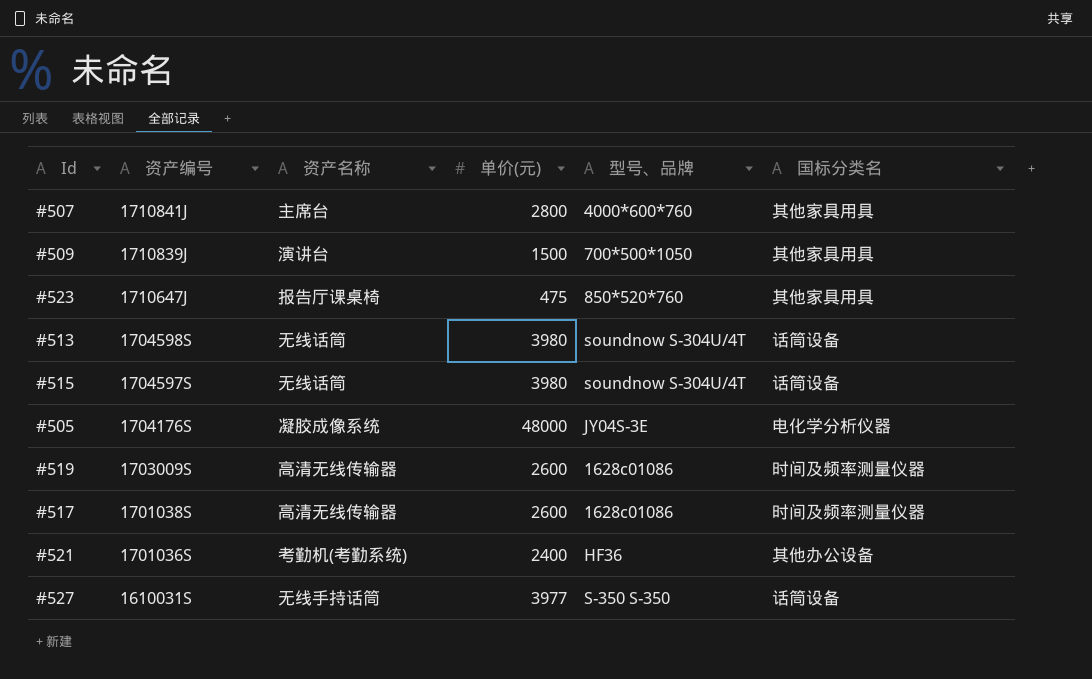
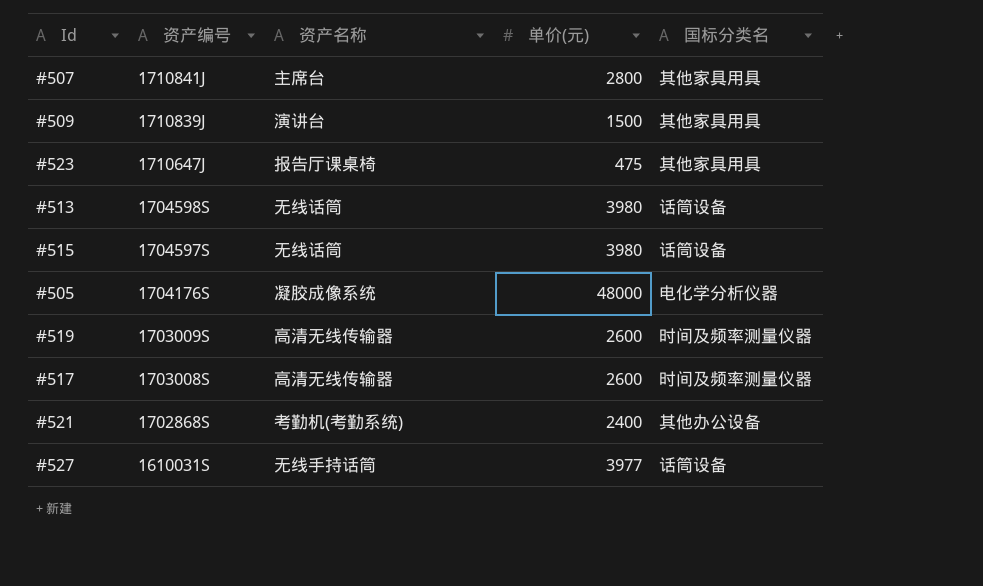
column 型号、品牌 | position: 5 -> none
#517 | 资产编号: 1701038S -> 1703008S
#521 | 资产编号: 1701036S -> 1702868S

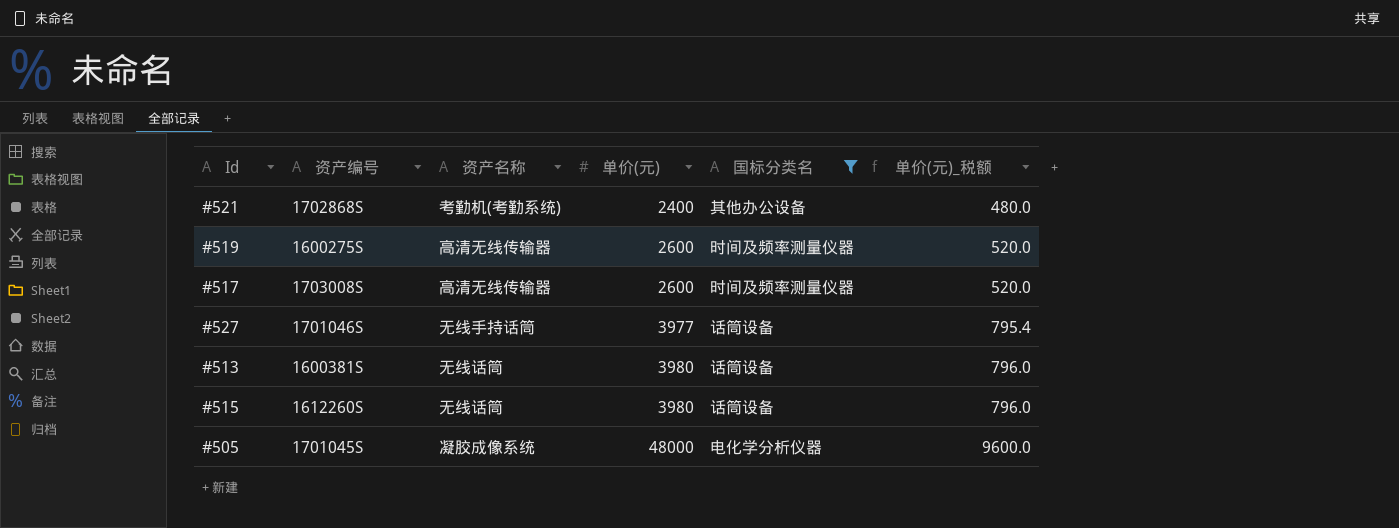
filter: none -> 国标分类名 != 其他家具用具
row order: 资产编号 descending -> 单价(元) ascending
column 单价(元)_税额 | formula: none -> [单价(元)] * 0.2
#519 | 资产编号: 1703009S -> 1600275S
#527 | 资产编号: 1610031S -> 1701046S
#513 | 资产编号: 1704598S -> 1600381S
#515 | 资产编号: 1704597S -> 1612260S
#505 | 资产编号: 1704176S -> 1701045S

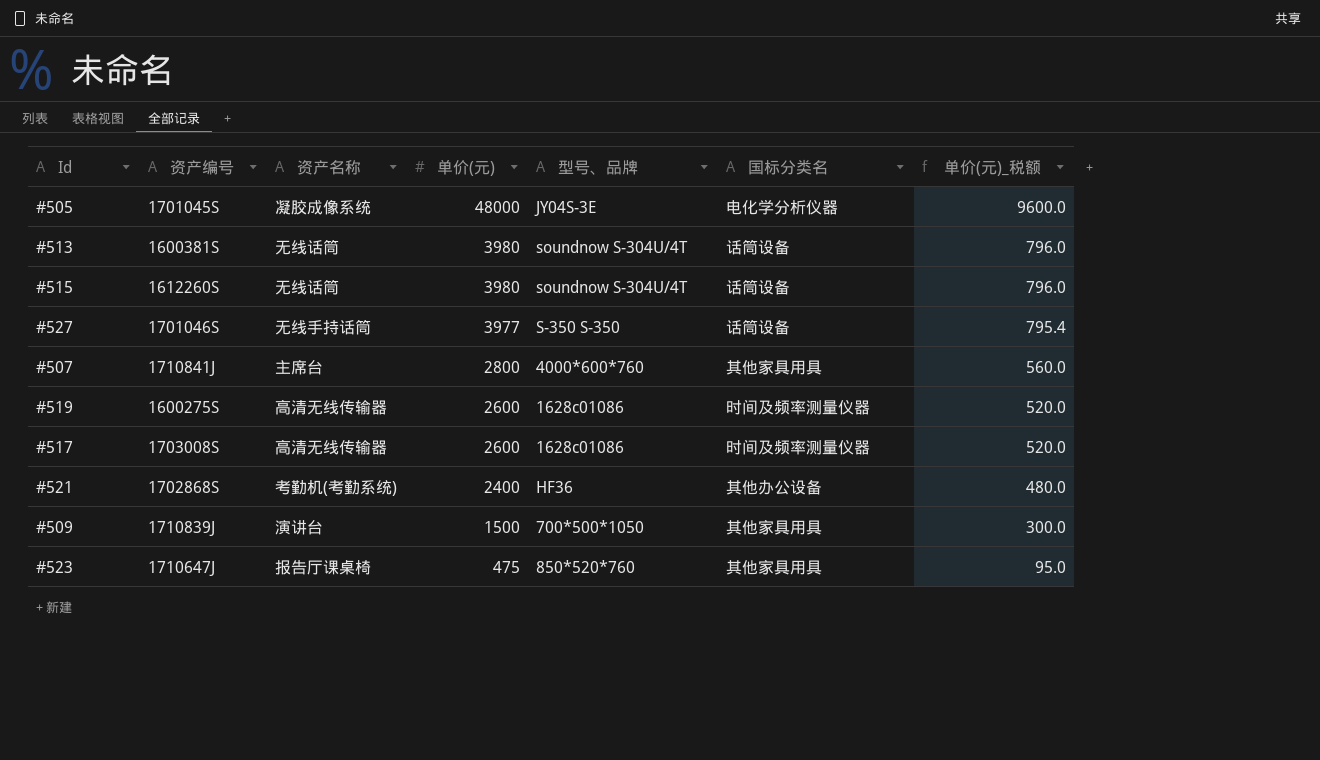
filter: 国标分类名 != 其他家具用具 -> none
row order: 单价(元) ascending -> 单价(元) descending
column 型号、品牌 | position: none -> 5

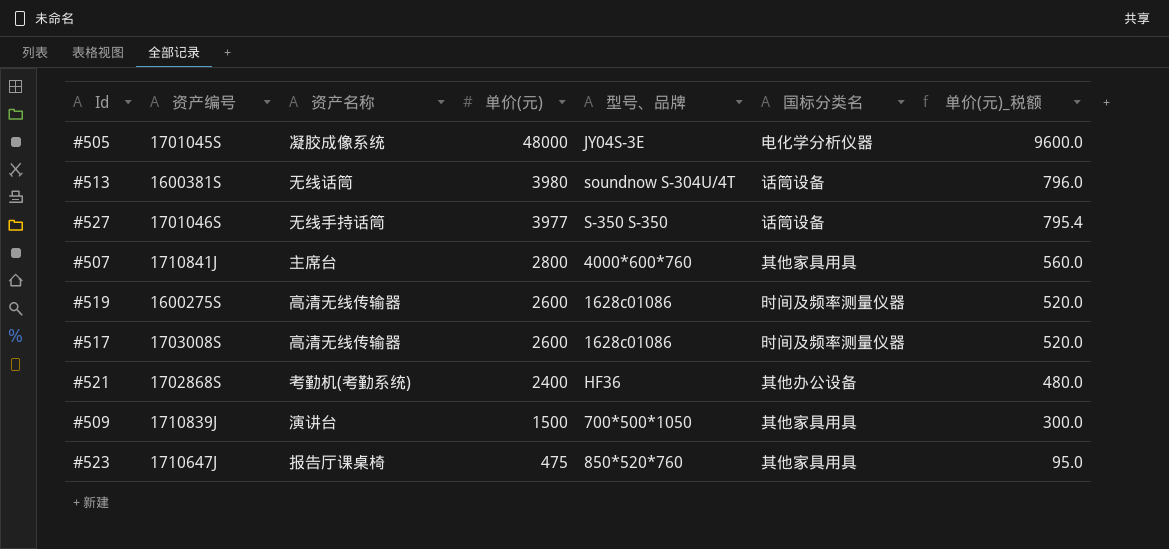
row #515: 1612260S | 无线话筒 | 3980 | soundnow S-304U/4T | 话筒设备 | 796.0 -> none

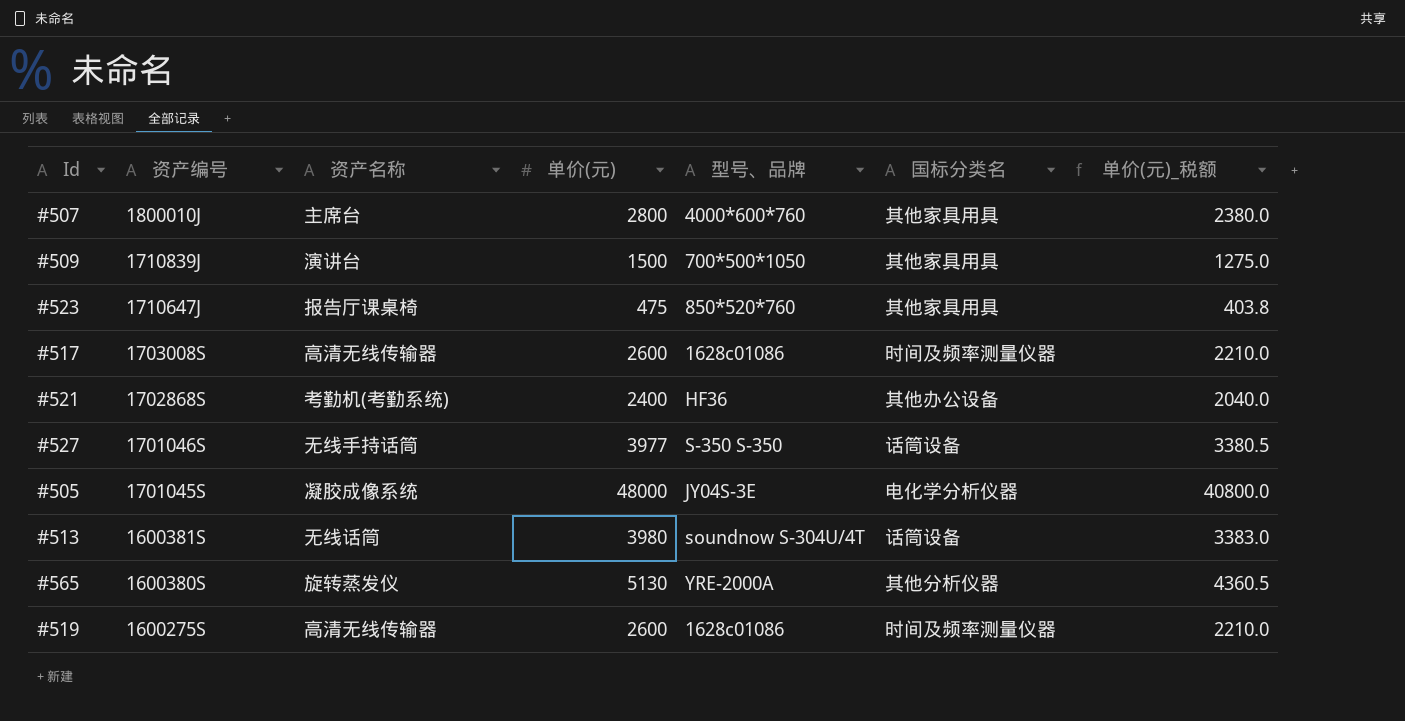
row order: 单价(元) descending -> 资产编号 descending
column 单价(元)_税额 | formula: [单价(元)] * 0.2 -> [单价(元)] * 0.85
#507 | 资产编号: 1710841J -> 1800010J
row #565: none -> 1600380S | 旋转蒸发仪 | 5130 | YRE-2000A | 其他分析仪器 | 4360.5

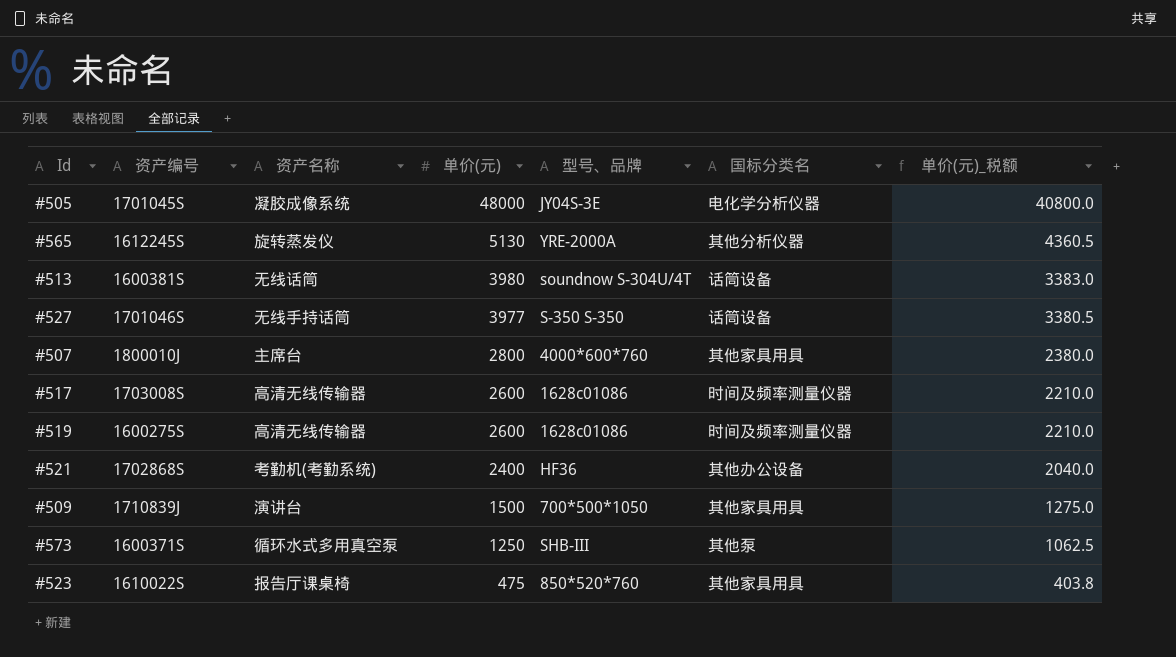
row order: 资产编号 descending -> 单价(元) descending
#565 | 资产编号: 1600380S -> 1612245S
row #573: none -> 1600371S | 循环水式多用真空泵 | 1250 | SHB-III | 其他泵 | 1062.5
#523 | 资产编号: 1710647J -> 1610022S

